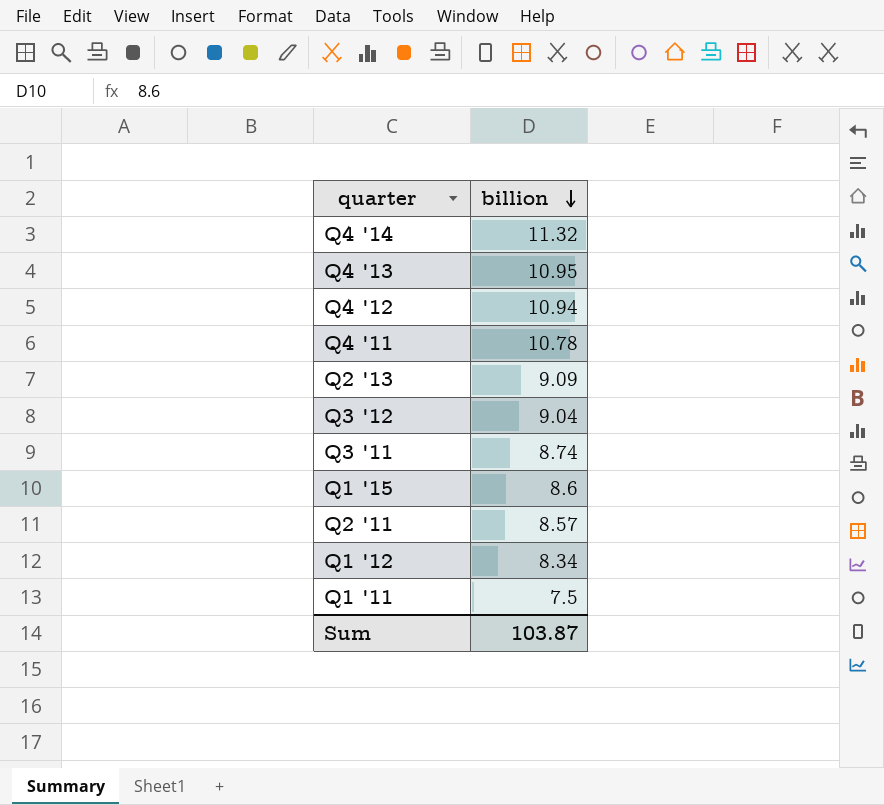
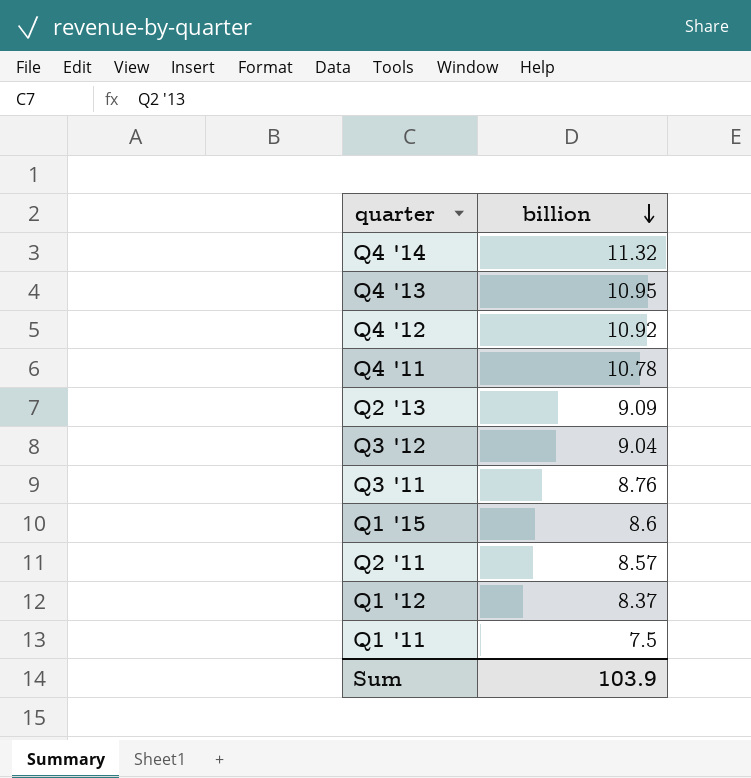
Q4 '12 | billion: 10.94 -> 10.92
Q3 '11 | billion: 8.74 -> 8.76
Q1 '12 | billion: 8.34 -> 8.37
Sum | billion: 103.87 -> 103.9

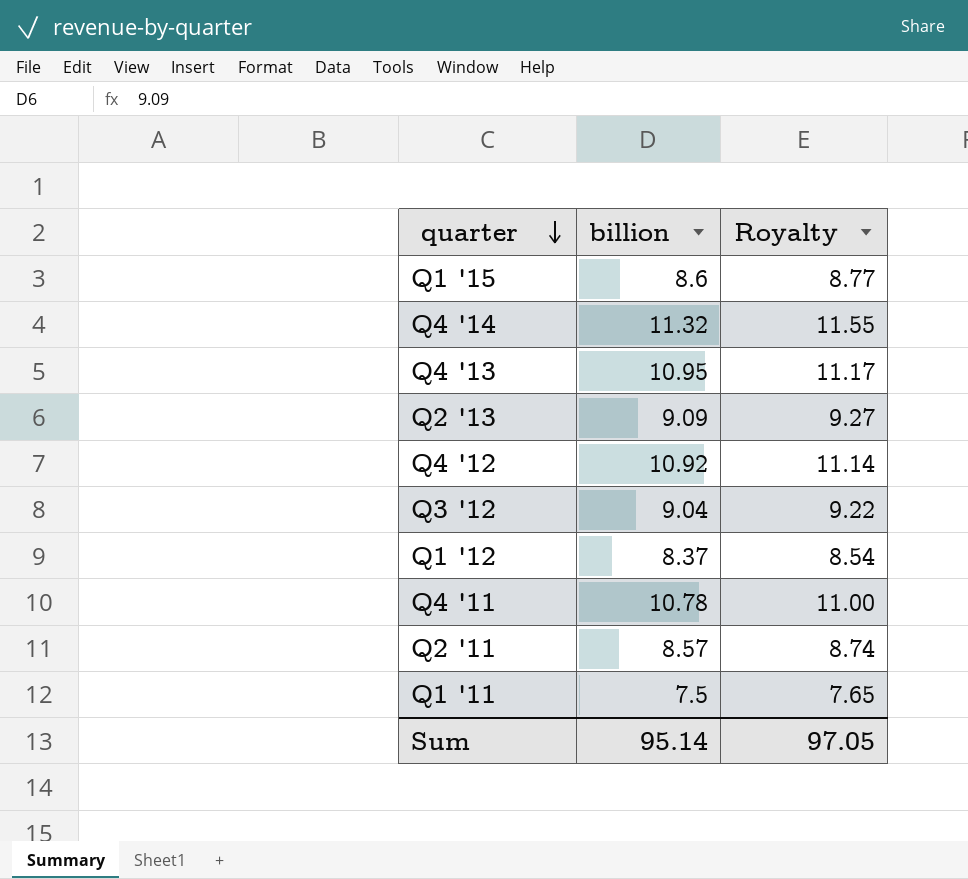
row order: billion descending -> quarter descending
column Royalty | formula: none -> [billion] * 1.02
row Q3 '11: 8.76 -> none
Sum | billion: 103.9 -> 95.14

